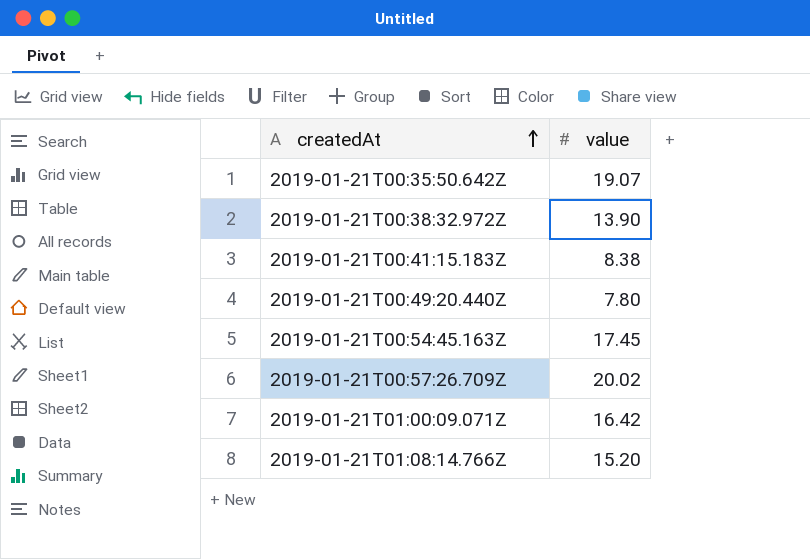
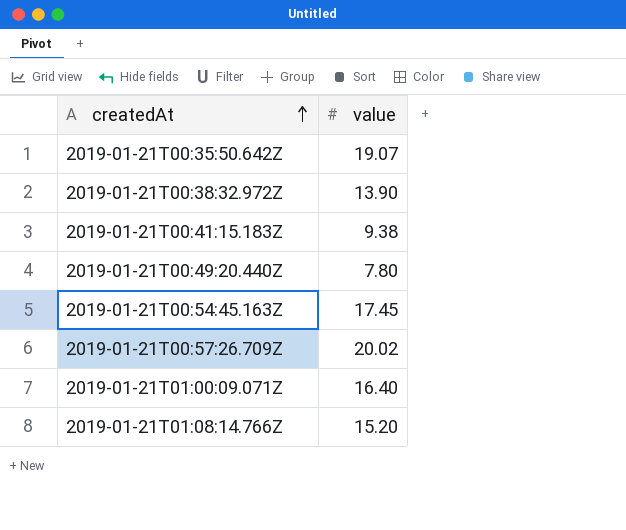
2019-01-21T00:41:15.183Z | value: 8.38 -> 9.38
2019-01-21T01:00:09.071Z | value: 16.42 -> 16.40

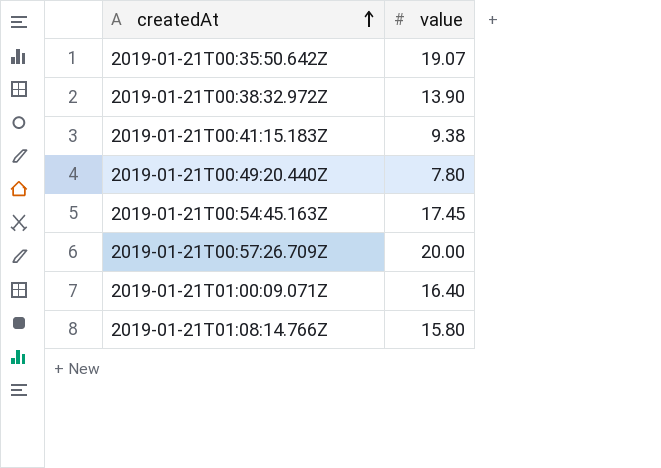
2019-01-21T00:57:26.709Z | value: 20.02 -> 20.00
2019-01-21T01:08:14.766Z | value: 15.20 -> 15.80

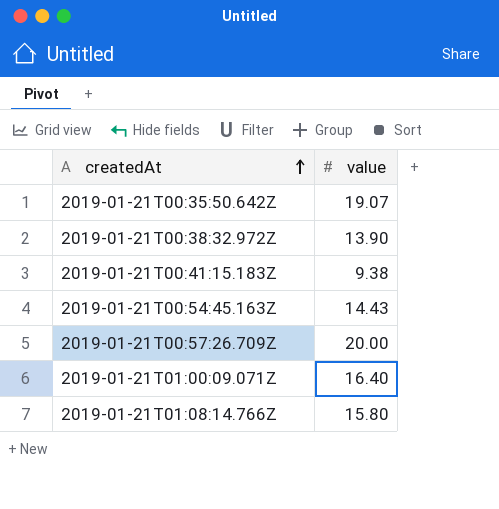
row 2019-01-21T00:49:20.440Z: 7.80 -> none
2019-01-21T00:54:45.163Z | value: 17.45 -> 14.43

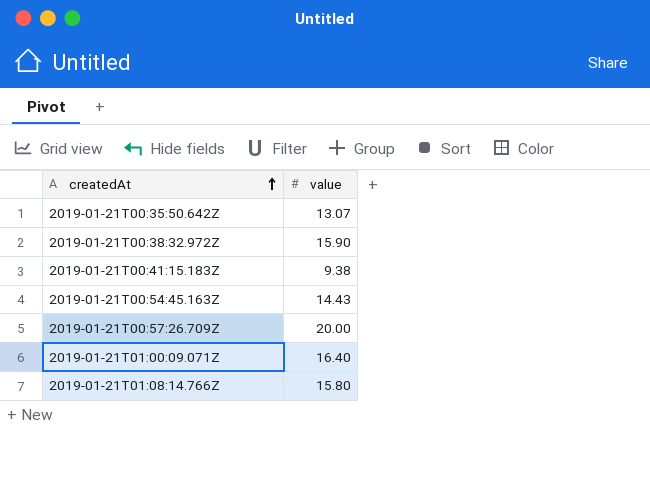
2019-01-21T00:35:50.642Z | value: 19.07 -> 13.07
2019-01-21T00:38:32.972Z | value: 13.90 -> 15.90

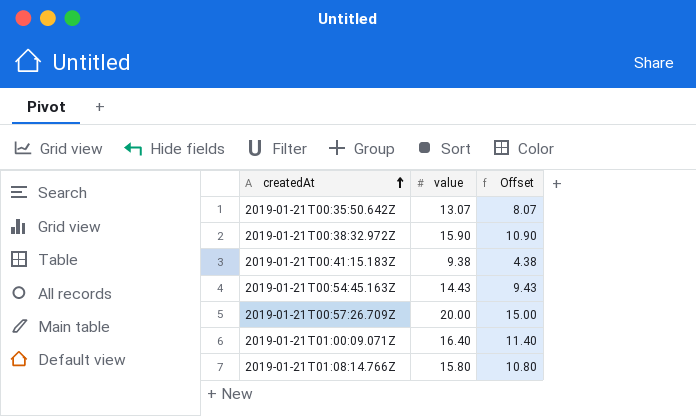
column Offset | formula: none -> [value] - 5

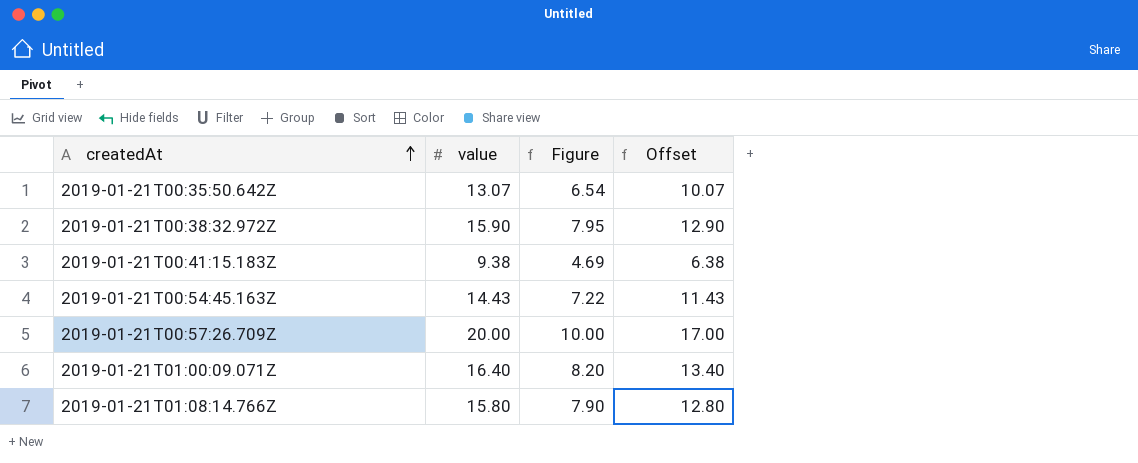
column Figure | formula: none -> [value] * 0.5
column Offset | formula: [value] - 5 -> [value] - 3

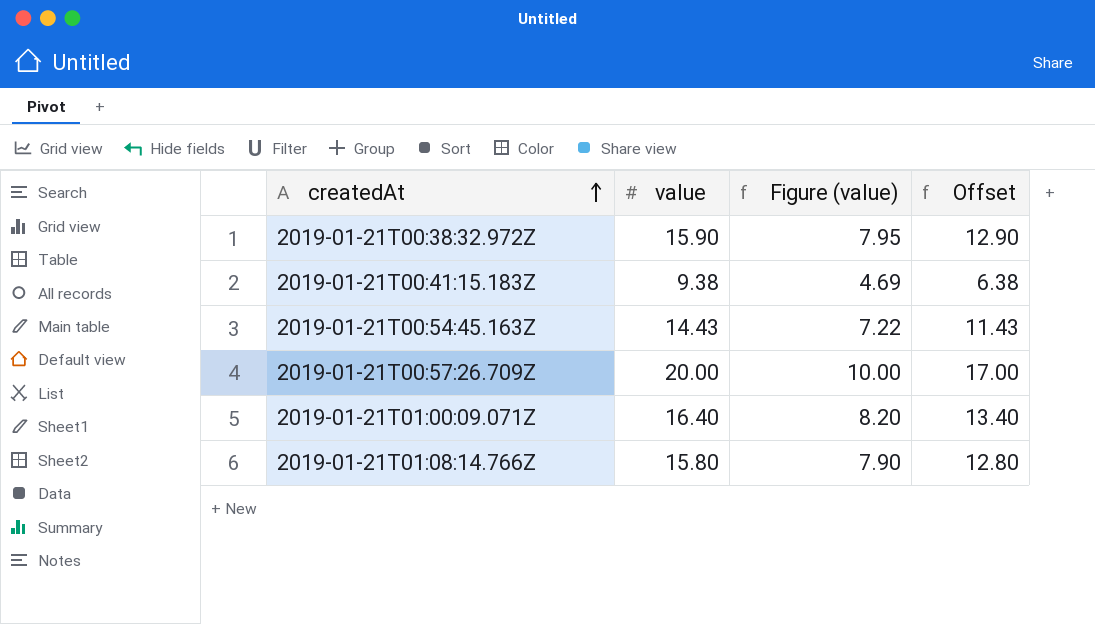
column name: Figure -> Figure (value)
row 2019-01-21T00:35:50.642Z: 13.07 | 6.54 | 10.07 -> none

